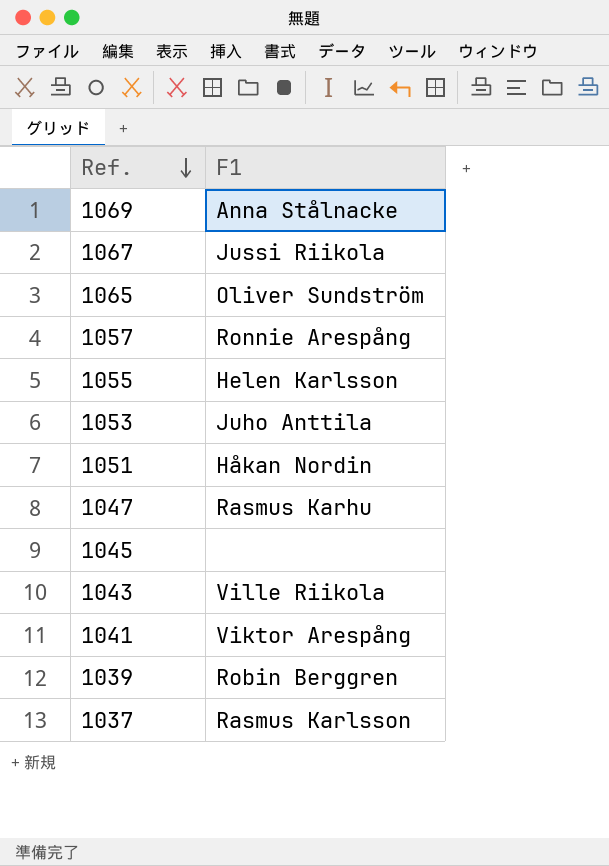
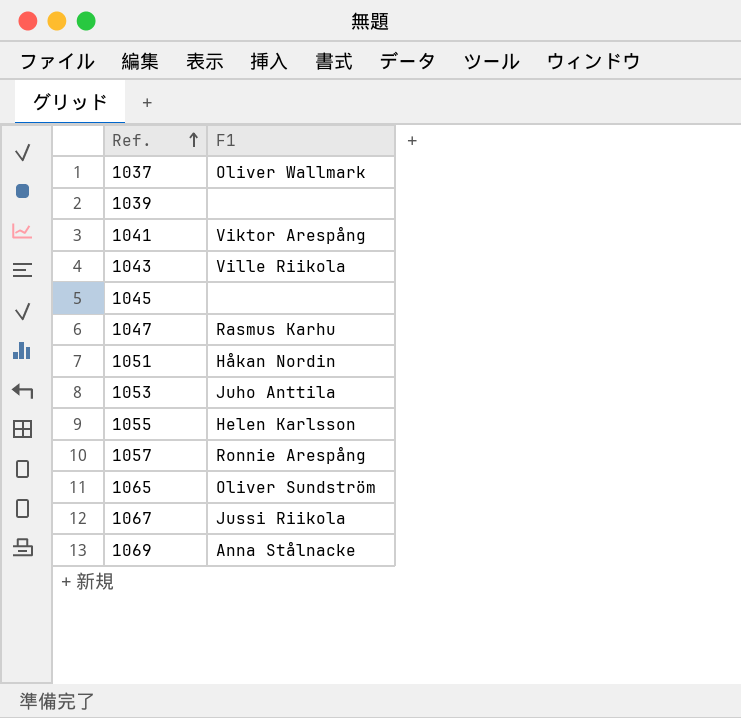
row order: Ref. descending -> Ref. ascending
1037 | F1: Rasmus Karlsson -> Oliver Wallmark
1039 | F1: Robin Berggren -> none

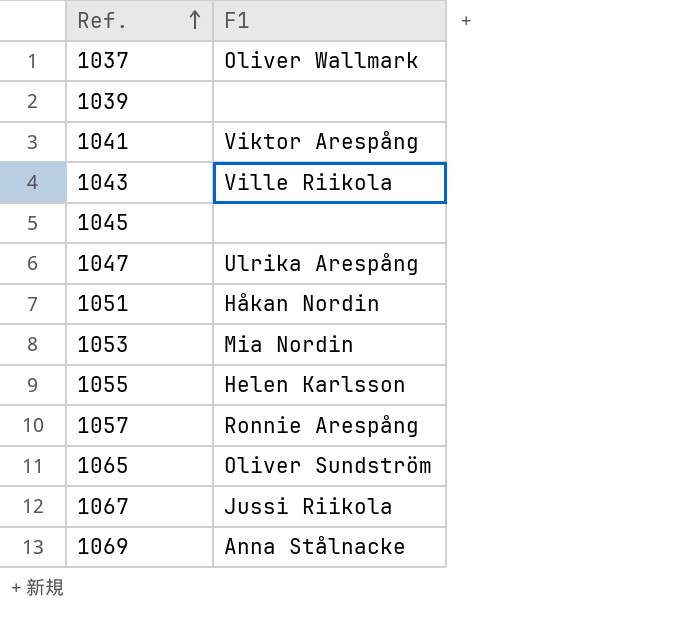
1047 | F1: Rasmus Karhu -> Ulrika Arespång
1053 | F1: Juho Anttila -> Mia Nordin

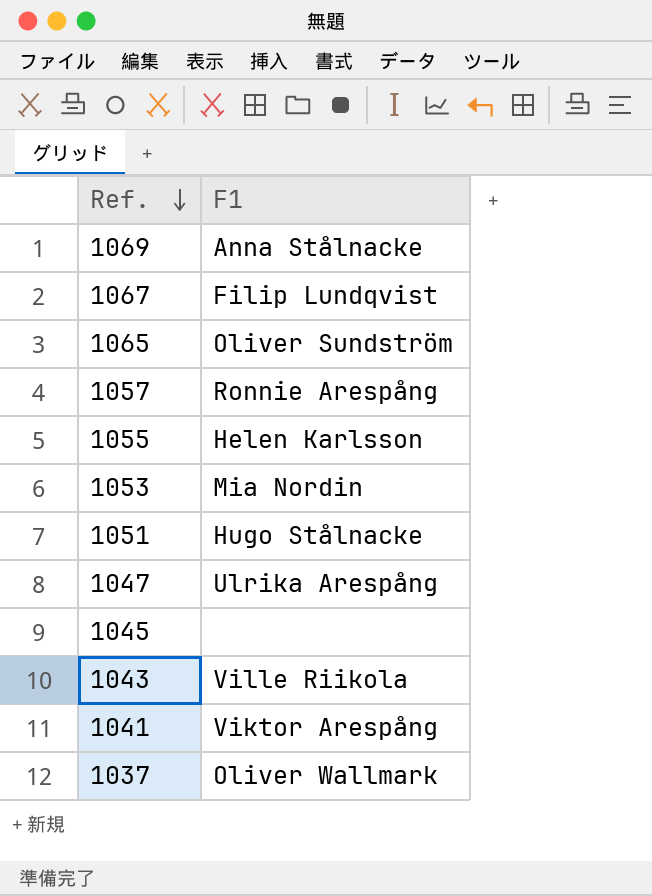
row order: Ref. ascending -> Ref. descending
row 1039: none -> none
1067 | F1: Jussi Riikola -> Filip Lundqvist
1051 | F1: Håkan Nordin -> Hugo Stålnacke

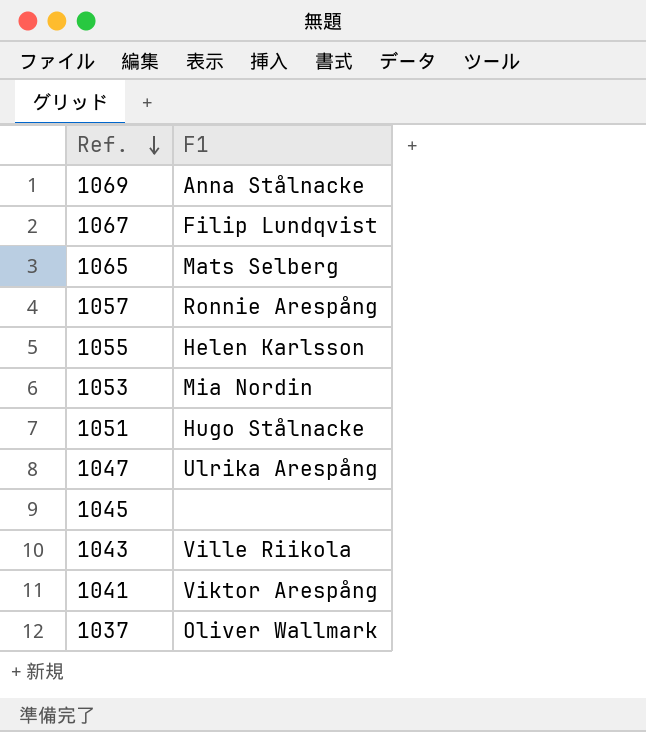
1065 | F1: Oliver Sundström -> Mats Selberg

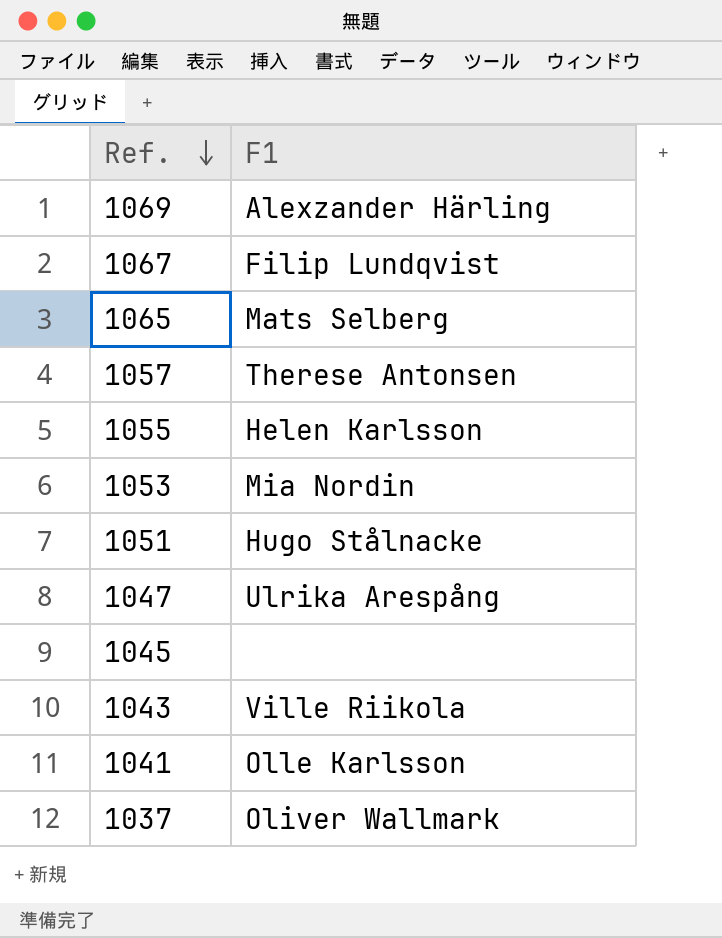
1069 | F1: Anna Stålnacke -> Alexzander Härling
1057 | F1: Ronnie Arespång -> Therese Antonsen
1041 | F1: Viktor Arespång -> Olle Karlsson

